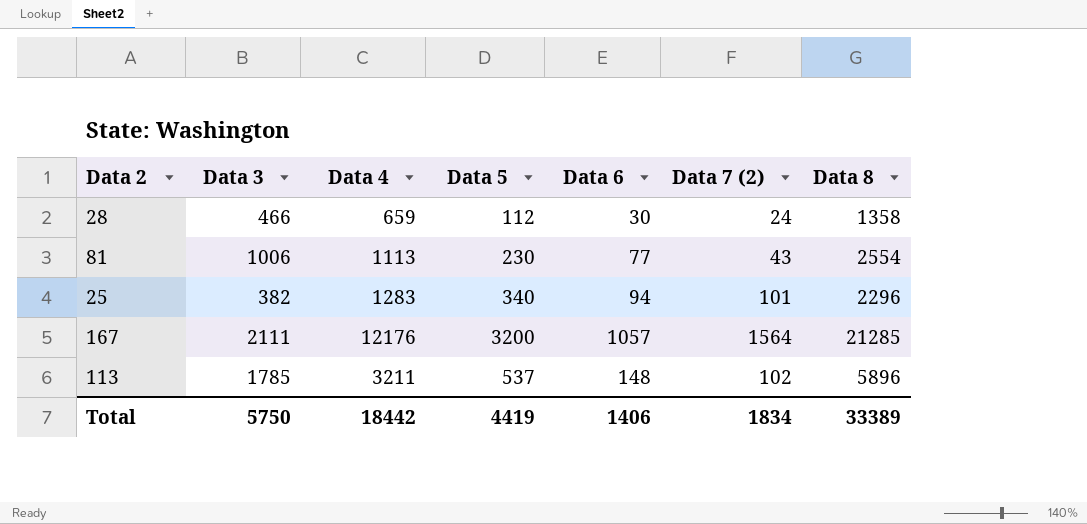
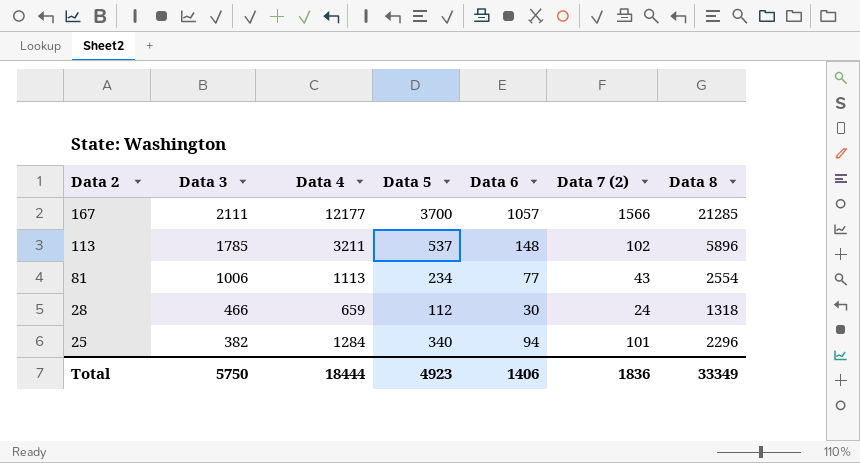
row order: none -> Data 2 descending
167 | Data 4: 12176 -> 12177
167 | Data 5: 3200 -> 3700
167 | Data 7 (2): 1564 -> 1566
81 | Data 5: 230 -> 234
28 | Data 8: 1358 -> 1318
25 | Data 4: 1283 -> 1284
Total | Data 4: 18442 -> 18444
Total | Data 5: 4419 -> 4923
Total | Data 7 (2): 1834 -> 1836
Total | Data 8: 33389 -> 33349

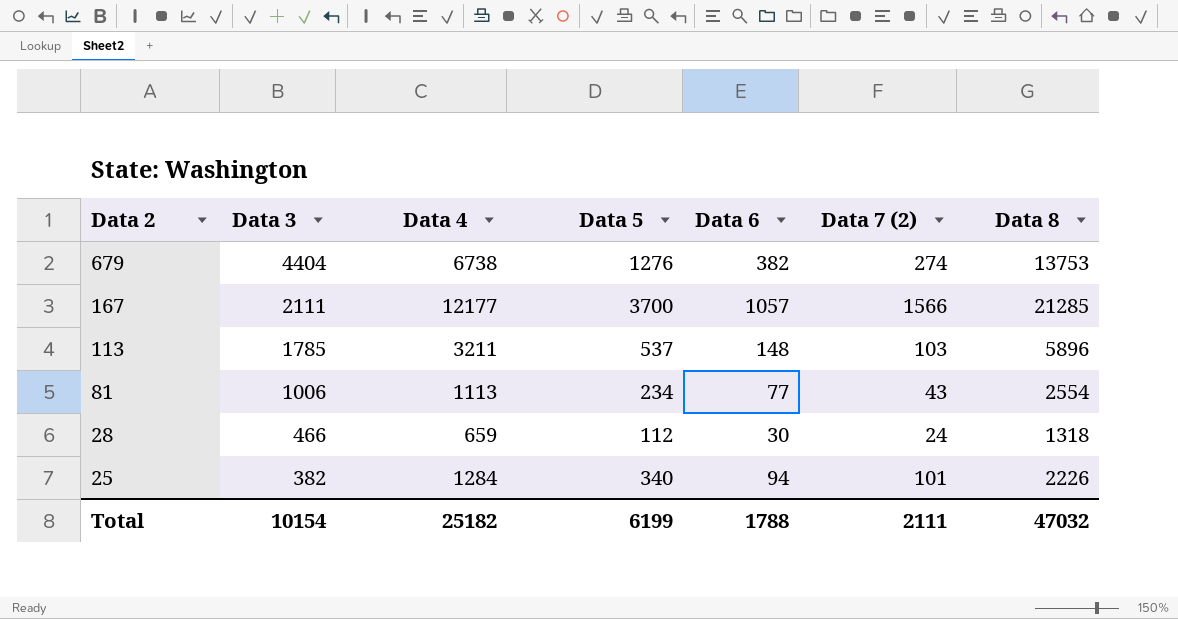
row 679: none -> 4404 | 6738 | 1276 | 382 | 274 | 13753
113 | Data 7 (2): 102 -> 103
25 | Data 8: 2296 -> 2226
Total | Data 3: 5750 -> 10154
Total | Data 4: 18444 -> 25182
Total | Data 5: 4923 -> 6199
Total | Data 6: 1406 -> 1788
Total | Data 7 (2): 1836 -> 2111
Total | Data 8: 33349 -> 47032

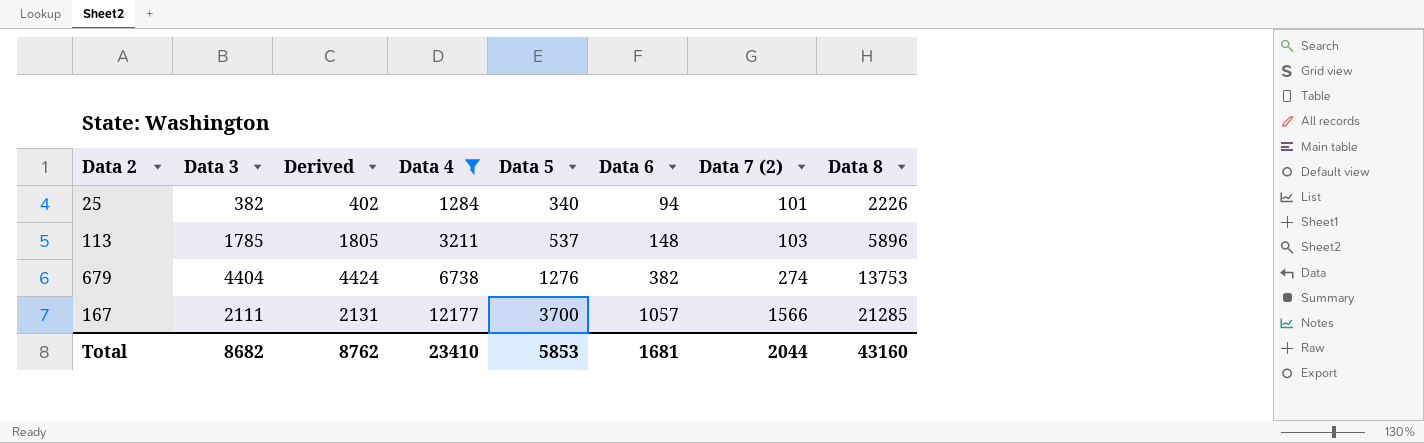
filter: none -> Data 4 >= 1284
row order: Data 2 descending -> Data 4 ascending
column Derived | formula: none -> [Data 3] + 20
Total | Data 3: 10154 -> 8682
Total | Data 4: 25182 -> 23410
Total | Data 5: 6199 -> 5853
Total | Data 6: 1788 -> 1681
Total | Data 7 (2): 2111 -> 2044
Total | Data 8: 47032 -> 43160

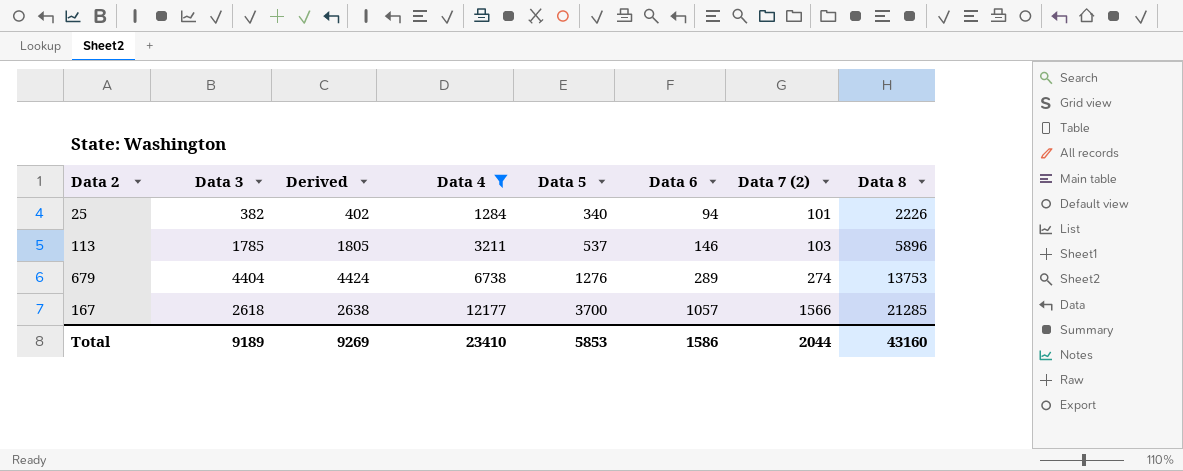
113 | Data 6: 148 -> 146
679 | Data 6: 382 -> 289
167 | Data 3: 2111 -> 2618
167 | Derived: 2131 -> 2638
Total | Data 3: 8682 -> 9189
Total | Derived: 8762 -> 9269
Total | Data 6: 1681 -> 1586

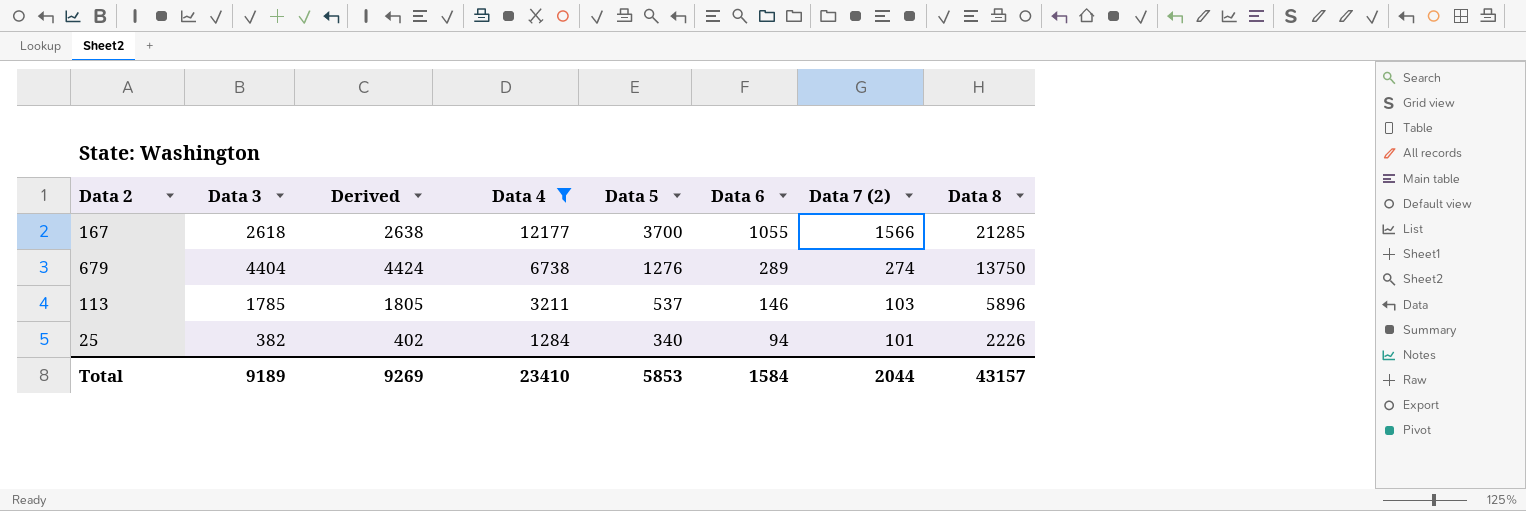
row order: Data 4 ascending -> Data 4 descending
167 | Data 6: 1057 -> 1055
679 | Data 8: 13753 -> 13750
Total | Data 6: 1586 -> 1584
Total | Data 8: 43160 -> 43157

